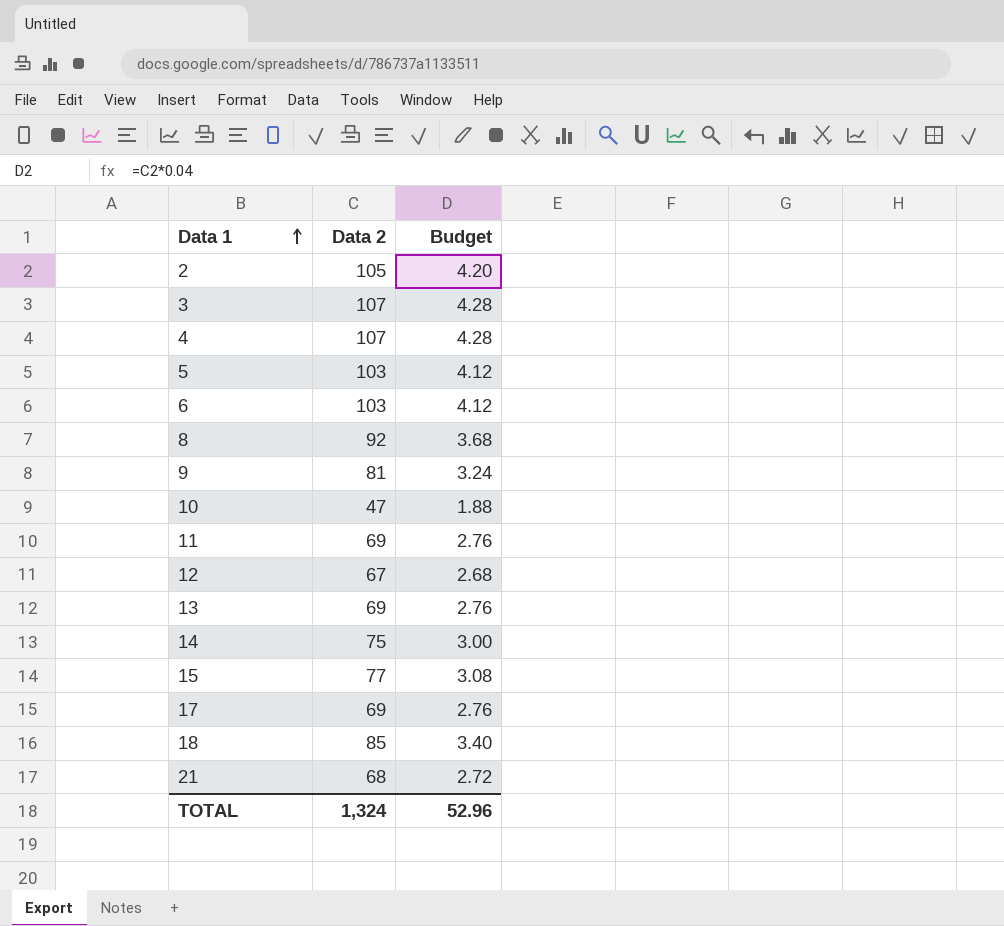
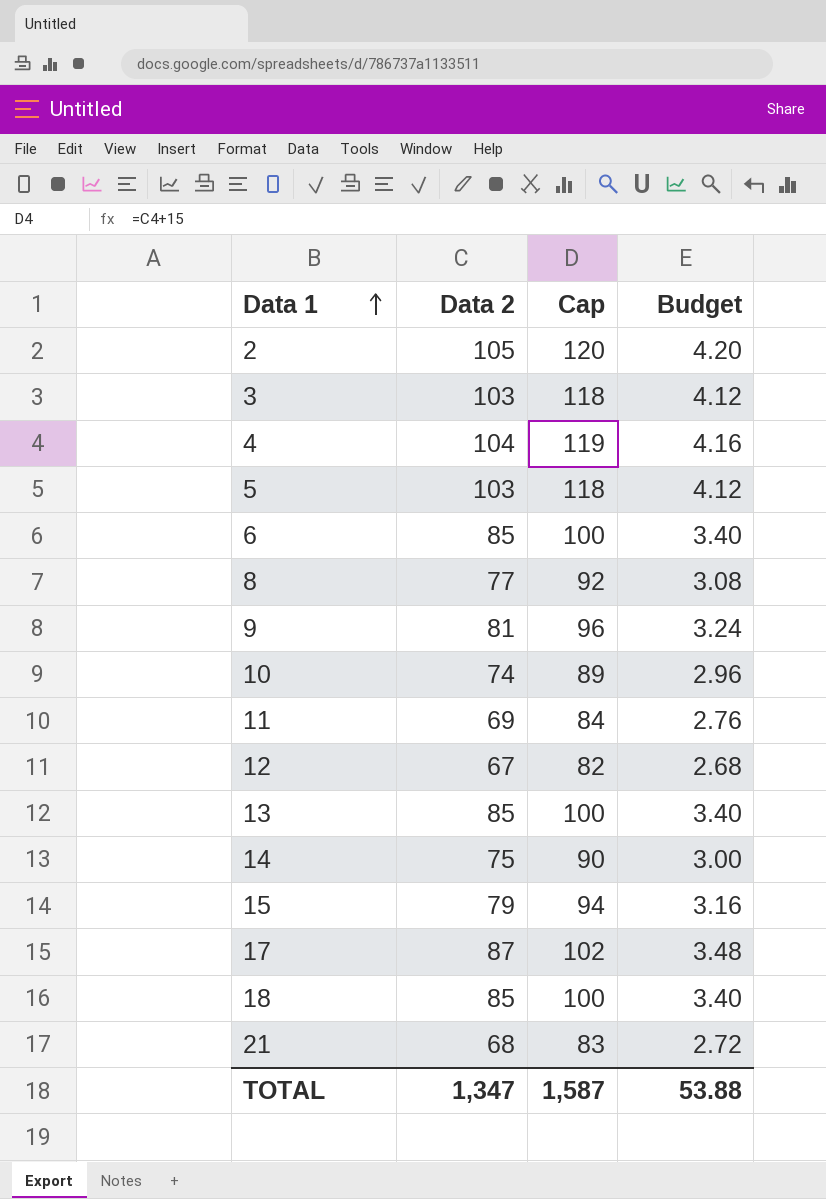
column Cap | formula: none -> [Data 2] + 15
3 | Data 2: 107 -> 103
3 | Budget: 4.28 -> 4.12
4 | Data 2: 107 -> 104
4 | Budget: 4.28 -> 4.16
6 | Data 2: 103 -> 85
6 | Budget: 4.12 -> 3.40
8 | Data 2: 92 -> 77
8 | Budget: 3.68 -> 3.08
10 | Data 2: 47 -> 74
10 | Budget: 1.88 -> 2.96
13 | Data 2: 69 -> 85
13 | Budget: 2.76 -> 3.40
15 | Data 2: 77 -> 79
15 | Budget: 3.08 -> 3.16
17 | Data 2: 69 -> 87
17 | Budget: 2.76 -> 3.48
TOTAL | Data 2: 1,324 -> 1,347
TOTAL | Budget: 52.96 -> 53.88

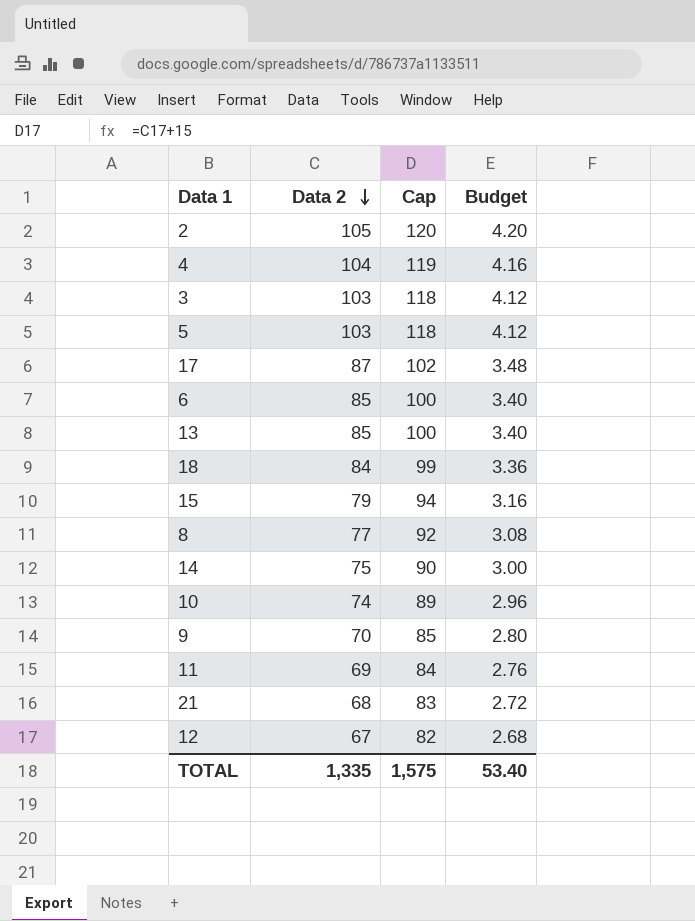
row order: Data 1 ascending -> Data 2 descending
18 | Data 2: 85 -> 84
18 | Cap: 100 -> 99
18 | Budget: 3.40 -> 3.36
9 | Data 2: 81 -> 70
9 | Cap: 96 -> 85
9 | Budget: 3.24 -> 2.80
TOTAL | Data 2: 1,347 -> 1,335
TOTAL | Cap: 1,587 -> 1,575
TOTAL | Budget: 53.88 -> 53.40

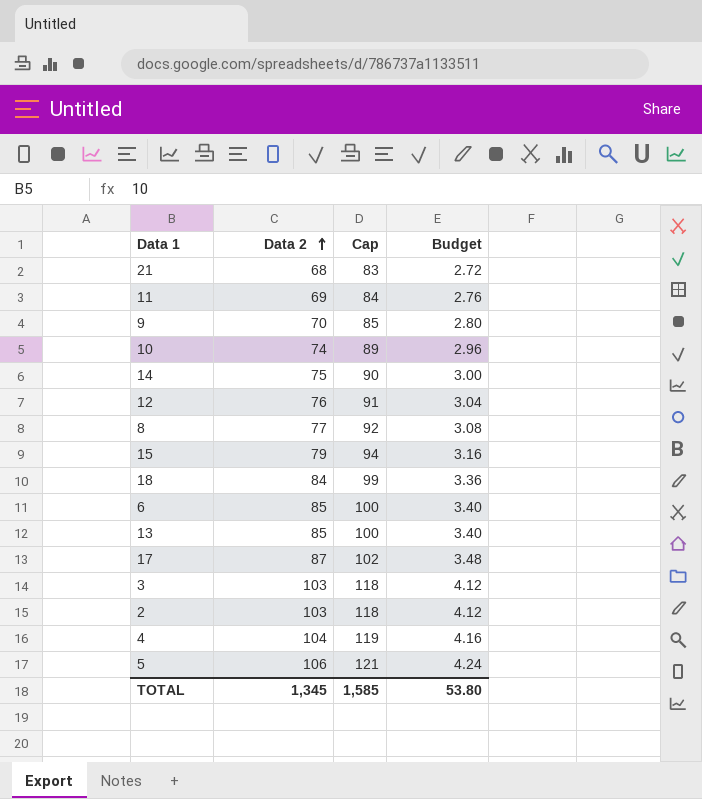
row order: Data 2 descending -> Data 2 ascending
12 | Data 2: 67 -> 76
12 | Cap: 82 -> 91
12 | Budget: 2.68 -> 3.04
2 | Data 2: 105 -> 103
2 | Cap: 120 -> 118
2 | Budget: 4.20 -> 4.12
5 | Data 2: 103 -> 106
5 | Cap: 118 -> 121
5 | Budget: 4.12 -> 4.24
TOTAL | Data 2: 1,335 -> 1,345
TOTAL | Cap: 1,575 -> 1,585
TOTAL | Budget: 53.40 -> 53.80

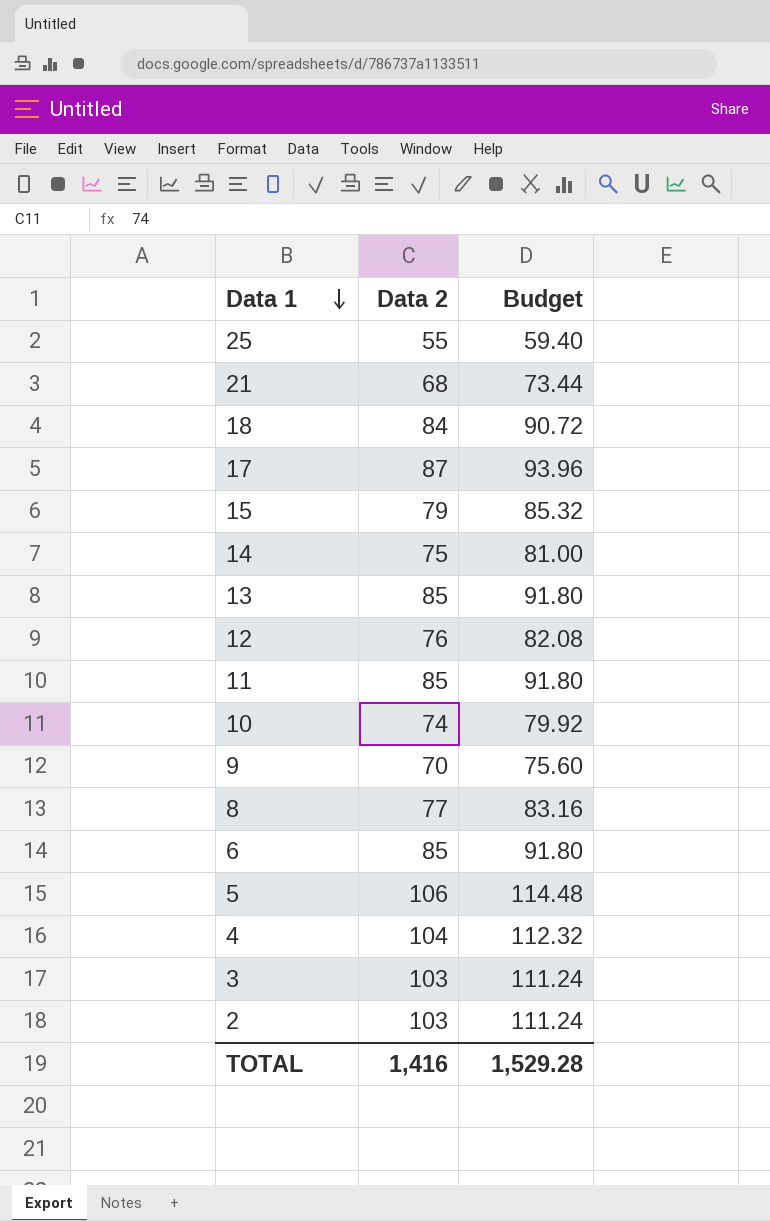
row order: Data 2 ascending -> Data 1 descending
column Cap | formula: [Data 2] + 15 -> none
column Budget | formula: [Data 2] * 0.04 -> [Data 2] * 1.08
row 25: none -> 55 | 59.40
11 | Data 2: 69 -> 85
TOTAL | Data 2: 1,345 -> 1,416
TOTAL | Budget: 53.80 -> 1,529.28

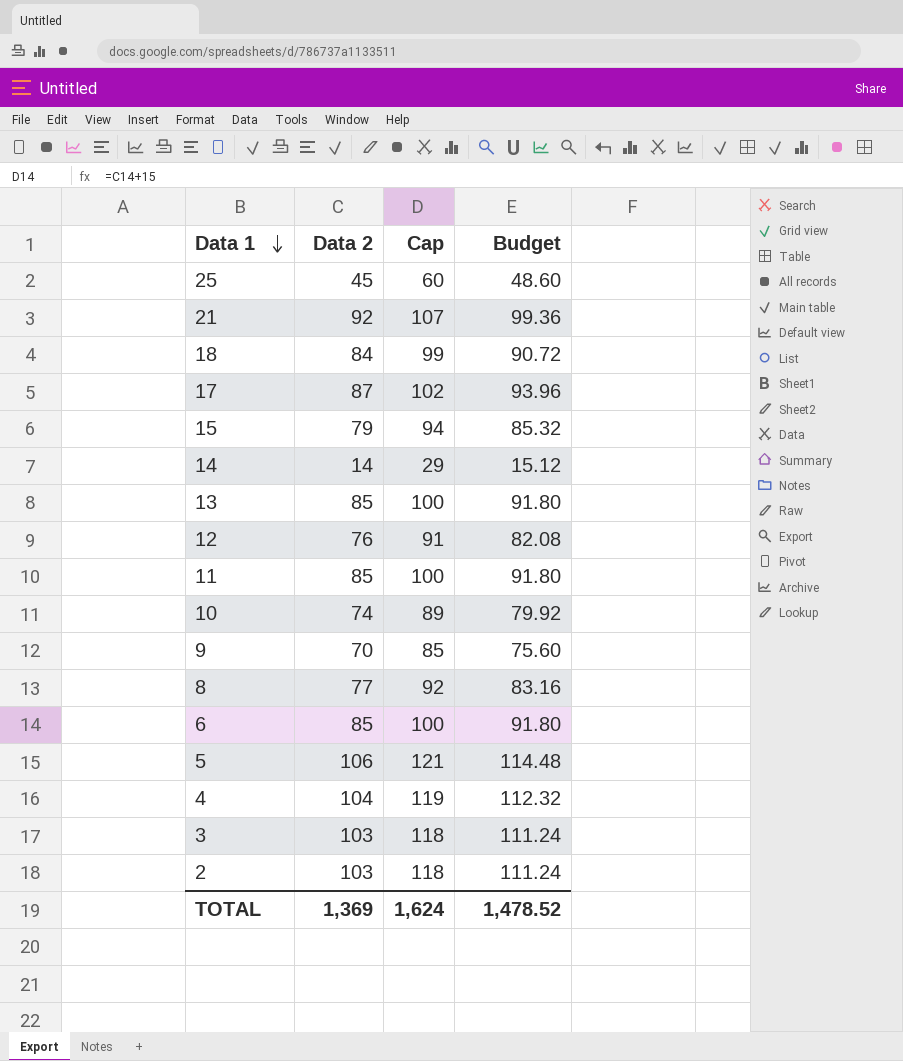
column Cap | formula: none -> [Data 2] + 15
25 | Data 2: 55 -> 45
25 | Budget: 59.40 -> 48.60
21 | Data 2: 68 -> 92
21 | Budget: 73.44 -> 99.36
14 | Data 2: 75 -> 14
14 | Budget: 81.00 -> 15.12
TOTAL | Data 2: 1,416 -> 1,369
TOTAL | Budget: 1,529.28 -> 1,478.52

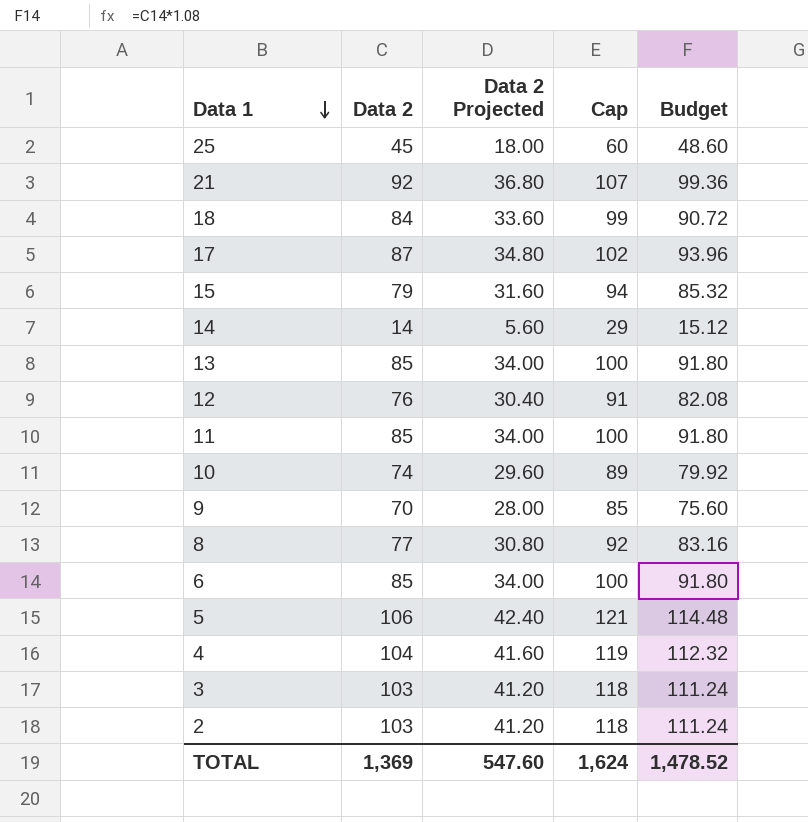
column Data 2 Projected | formula: none -> [Data 2] * 0.4

